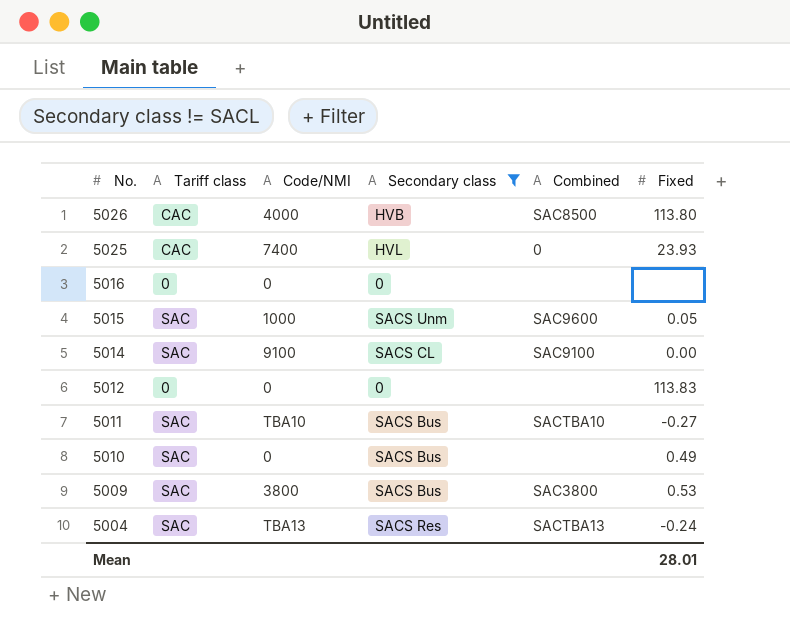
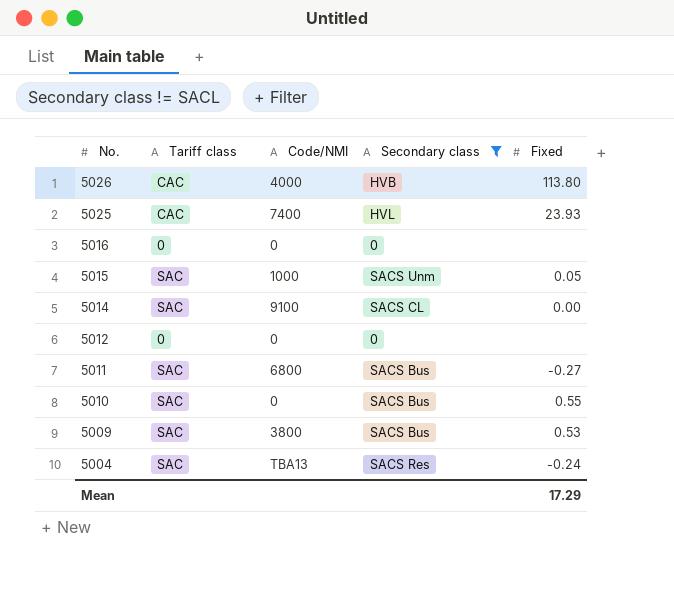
column Combined | position: 5 -> none
5012 | Fixed: 113.83 -> none
5011 | Code/NMI: TBA10 -> 6800
5010 | Fixed: 0.49 -> 0.55
Mean | Fixed: 28.01 -> 17.29

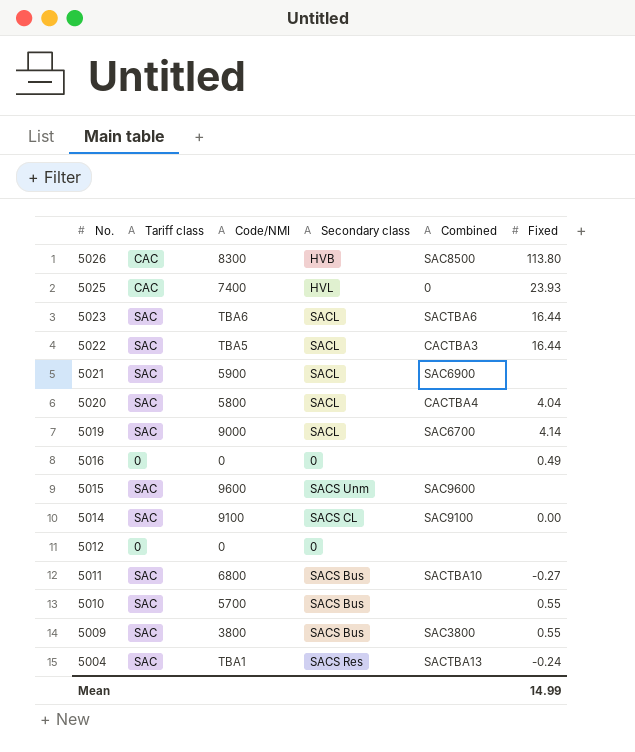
filter: Secondary class != SACL -> none
column Combined | position: none -> 5
5026 | Code/NMI: 4000 -> 8300
5016 | Fixed: none -> 0.49
5015 | Code/NMI: 1000 -> 9600
5015 | Fixed: 0.05 -> none
5010 | Code/NMI: 0 -> 5700
5009 | Fixed: 0.53 -> 0.55
5004 | Code/NMI: TBA13 -> TBA1
Mean | Fixed: 17.29 -> 14.99

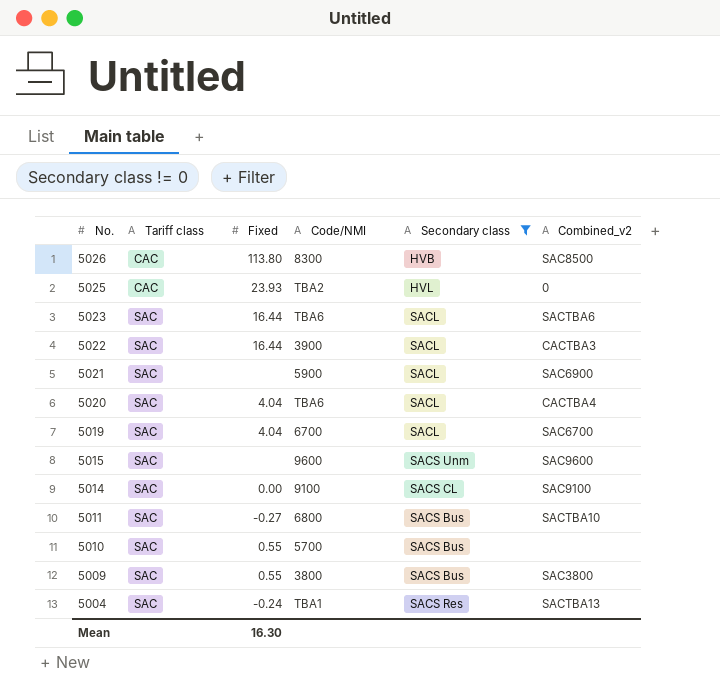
filter: none -> Secondary class != 0
column Fixed | position: 6 -> 3
column name: Combined -> Combined_v2
5025 | Code/NMI: 7400 -> TBA2
5022 | Code/NMI: TBA5 -> 3900
5020 | Code/NMI: 5800 -> TBA6
5019 | Fixed: 4.14 -> 4.04
5019 | Code/NMI: 9000 -> 6700
Mean | Fixed: 14.99 -> 16.30

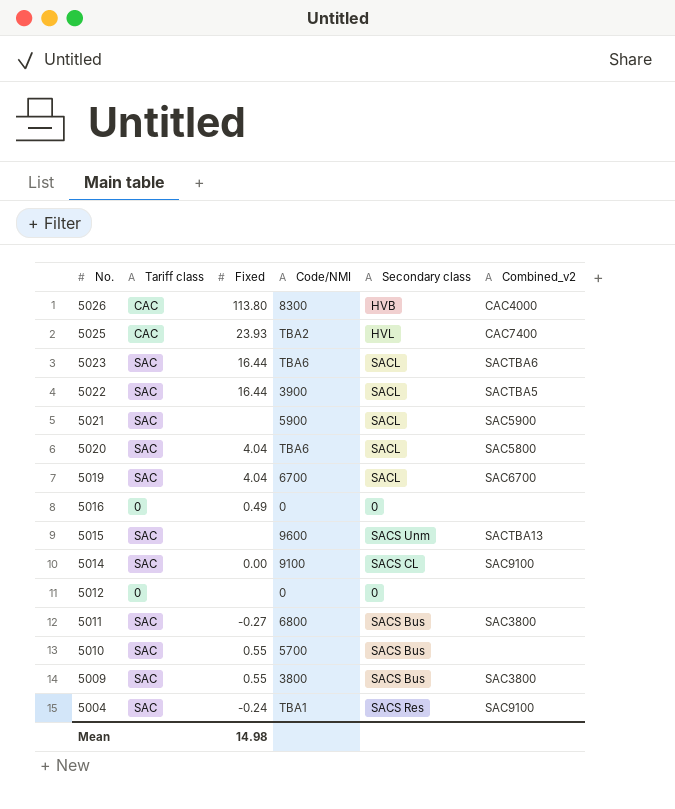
filter: Secondary class != 0 -> none
5026 | Combined_v2: SAC8500 -> CAC4000
5025 | Combined_v2: 0 -> CAC7400
5022 | Combined_v2: CACTBA3 -> SACTBA5
5021 | Combined_v2: SAC6900 -> SAC5900
5020 | Combined_v2: CACTBA4 -> SAC5800
5015 | Combined_v2: SAC9600 -> SACTBA13
5011 | Combined_v2: SACTBA10 -> SAC3800
5004 | Combined_v2: SACTBA13 -> SAC9100
Mean | Fixed: 16.30 -> 14.98

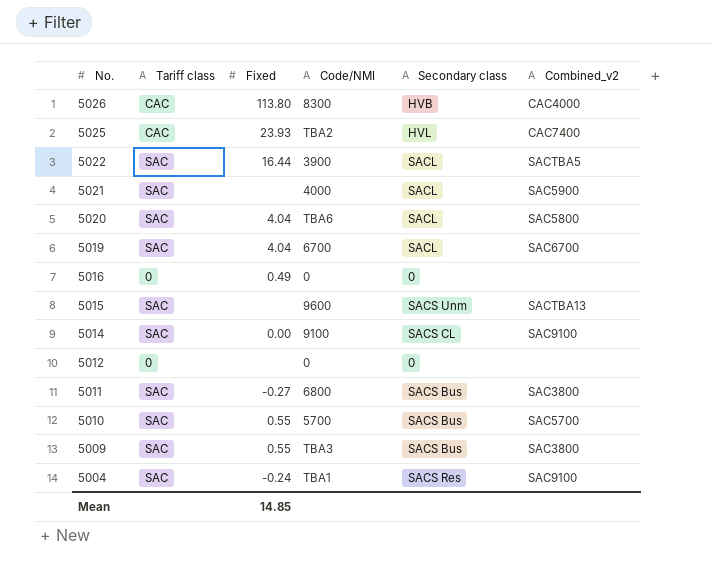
row 5023: SAC | 16.44 | TBA6 | SACL | SACTBA6 -> none
5021 | Code/NMI: 5900 -> 4000
5010 | Combined_v2: none -> SAC5700
5009 | Code/NMI: 3800 -> TBA3
Mean | Fixed: 14.98 -> 14.85

